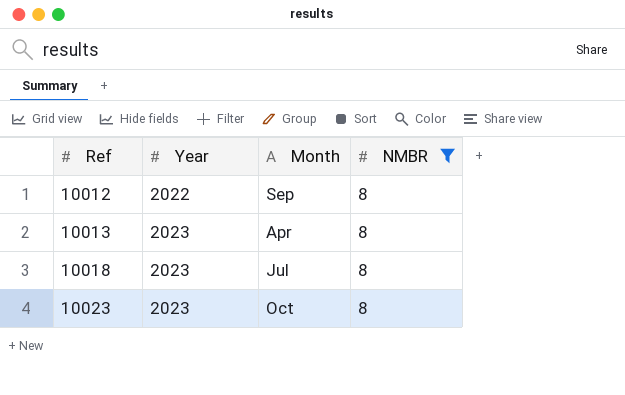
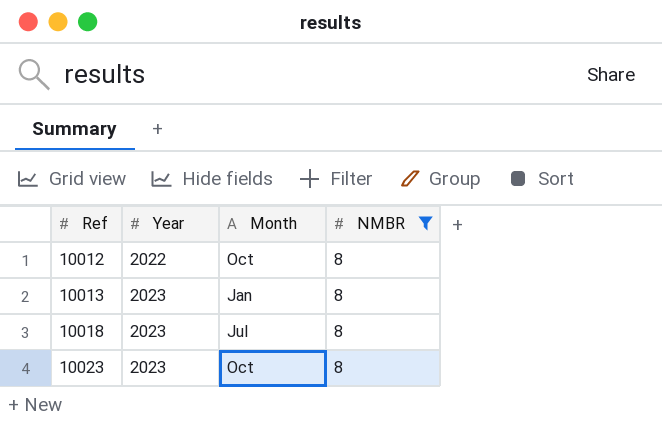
10012 | Month: Sep -> Oct
10013 | Month: Apr -> Jan

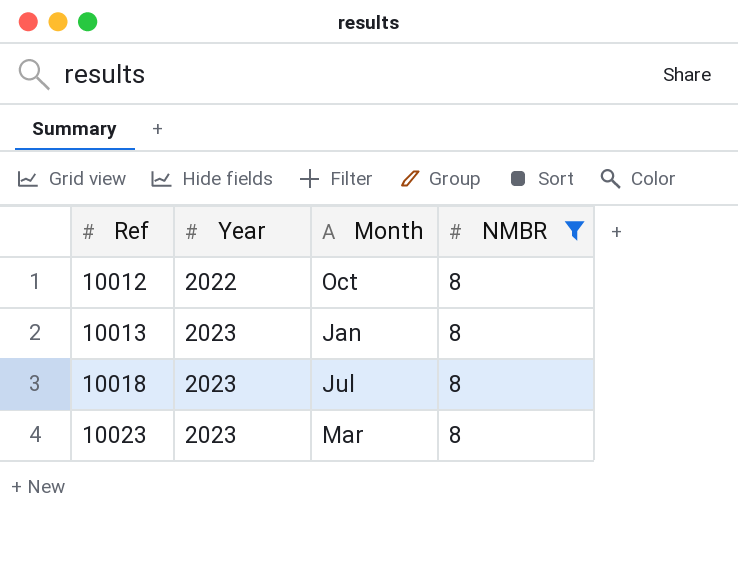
10023 | Month: Oct -> Mar

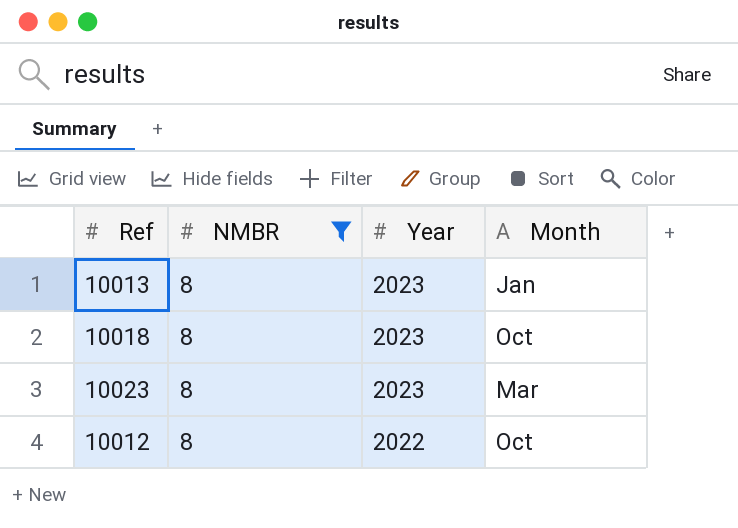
row order: Ref ascending -> Year descending
column NMBR | position: 4 -> 2
10018 | Month: Jul -> Oct

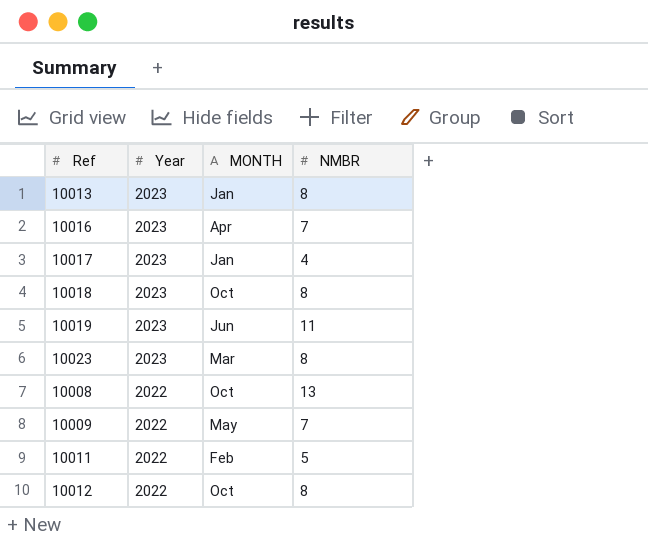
filter: NMBR = 8 -> none
column name: Month -> MONTH
column NMBR | position: 2 -> 4

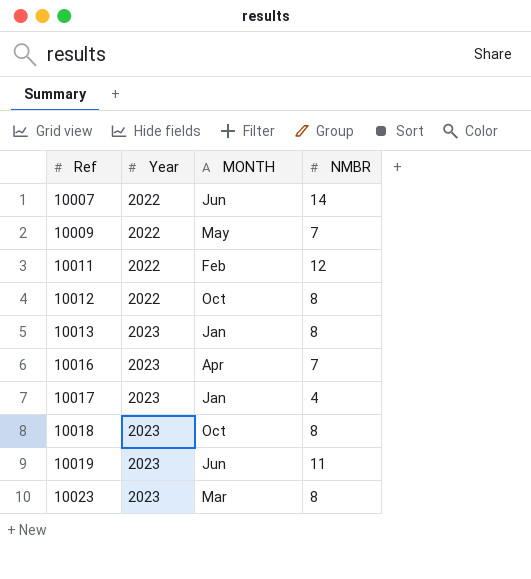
row order: Year descending -> Ref ascending
row 10008: 2022 | Oct | 13 -> none
row 10007: none -> 2022 | Jun | 14
10011 | NMBR: 5 -> 12

